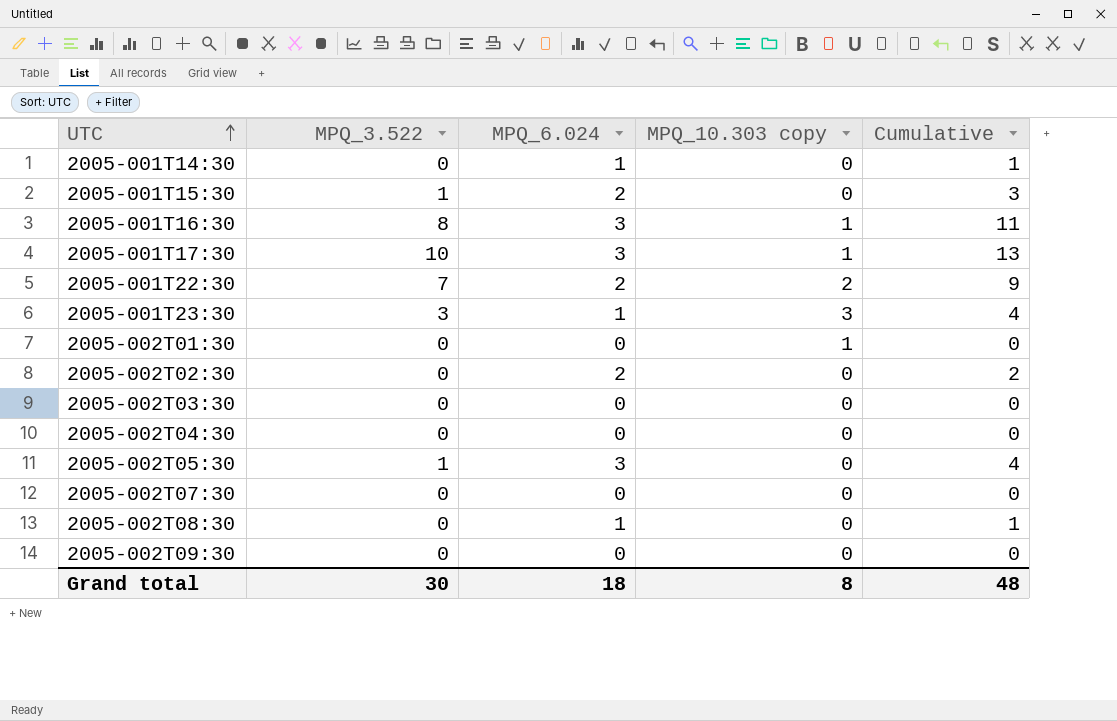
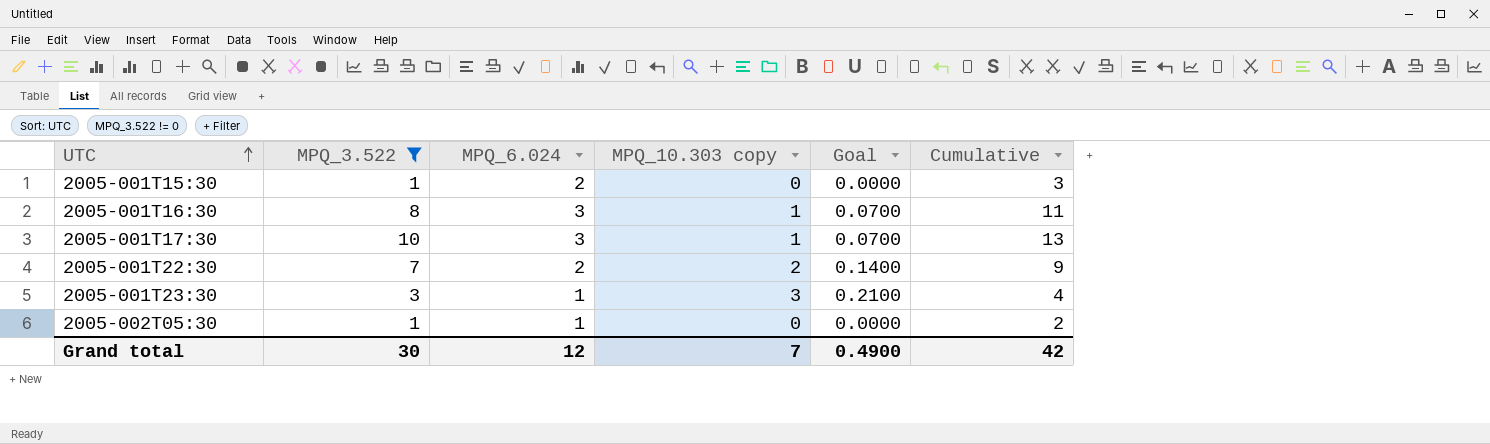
filter: none -> MPQ_3.522 != 0
column Goal | formula: none -> [MPQ_10.303 copy] * 0.07
2005-002T05:30 | MPQ_6.024: 3 -> 1
2005-002T05:30 | Cumulative: 4 -> 2
Grand total | MPQ_6.024: 18 -> 12
Grand total | MPQ_10.303 copy: 8 -> 7
Grand total | Cumulative: 48 -> 42

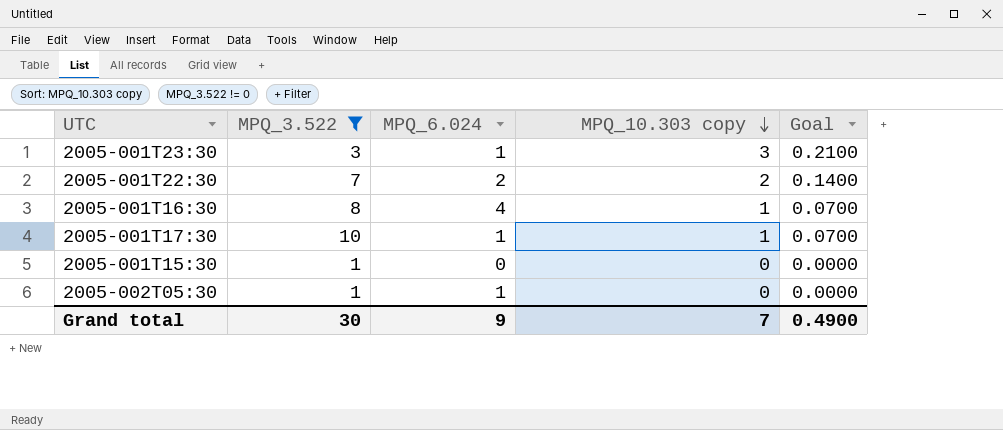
row order: UTC ascending -> MPQ_10.303 copy descending
column Cumulative | formula: [MPQ_3.522] + [MPQ_6.024] -> none
2005-001T16:30 | MPQ_6.024: 3 -> 4
2005-001T17:30 | MPQ_6.024: 3 -> 1
2005-001T15:30 | MPQ_6.024: 2 -> 0
Grand total | MPQ_6.024: 12 -> 9

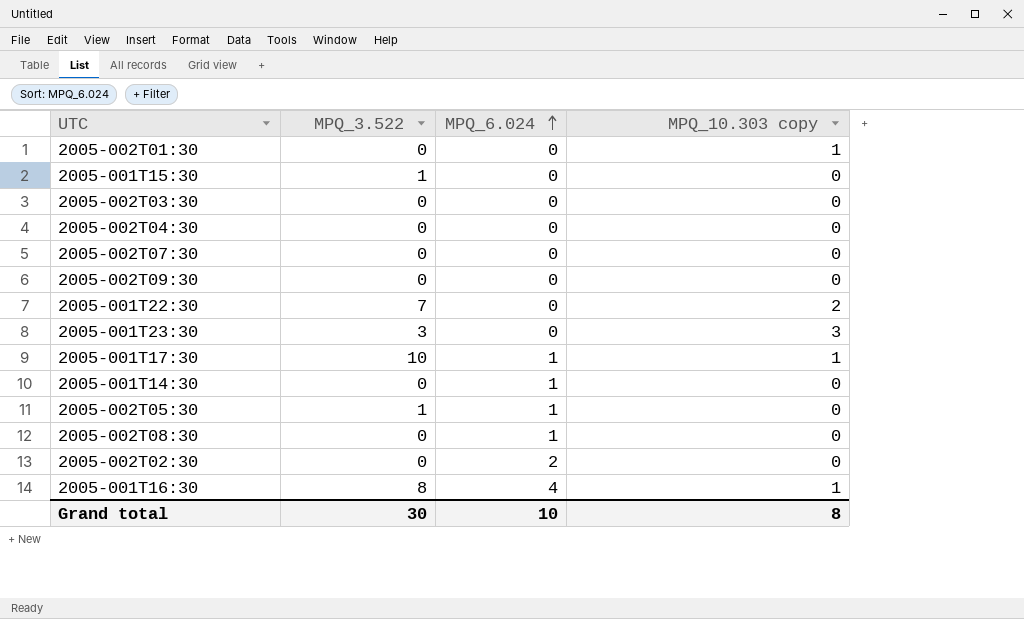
filter: MPQ_3.522 != 0 -> none
row order: MPQ_10.303 copy descending -> MPQ_6.024 ascending
column Goal | formula: [MPQ_10.303 copy] * 0.07 -> none
2005-001T22:30 | MPQ_6.024: 2 -> 0
2005-001T23:30 | MPQ_6.024: 1 -> 0
Grand total | MPQ_6.024: 9 -> 10
Grand total | MPQ_10.303 copy: 7 -> 8

